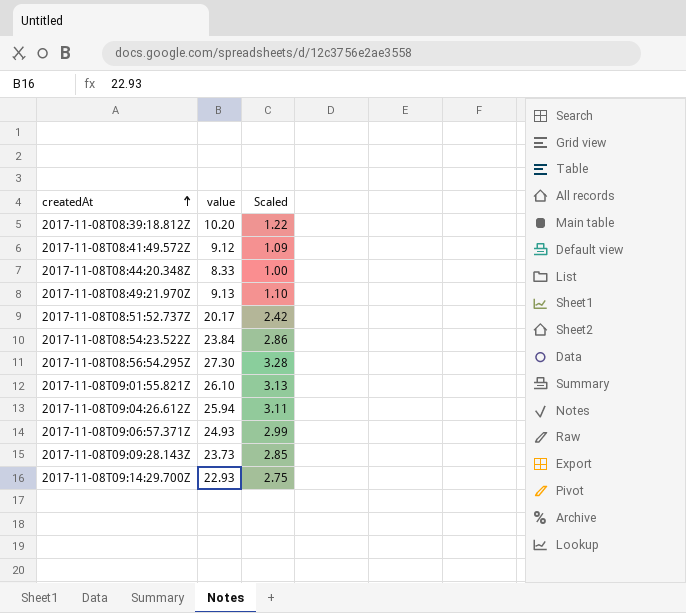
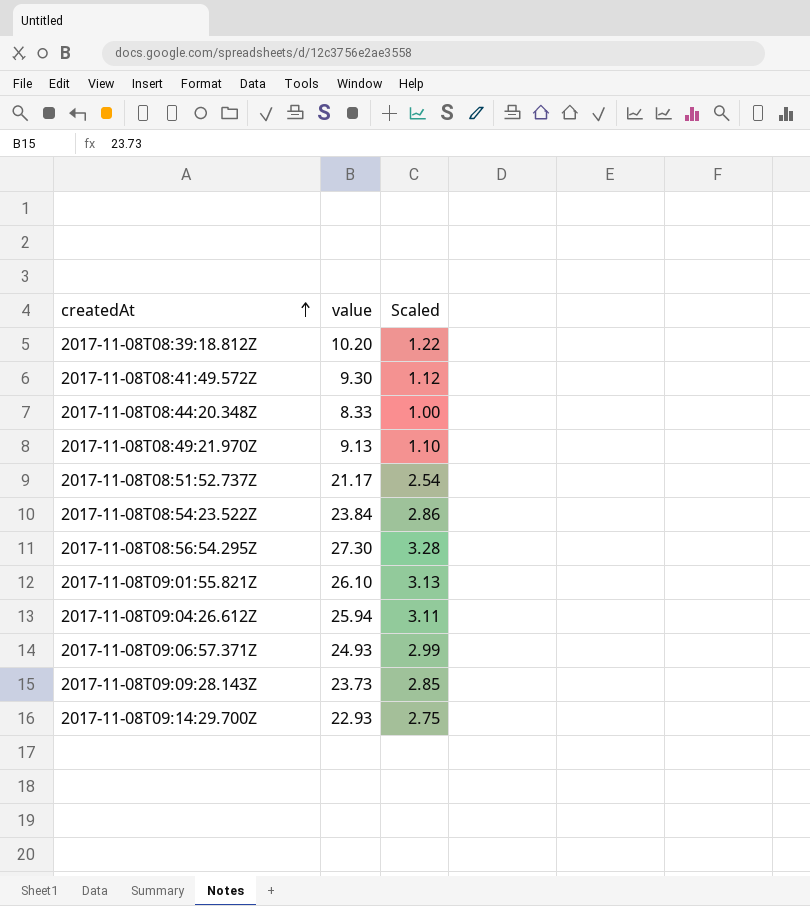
2017-11-08T08:41:49.572Z | value: 9.12 -> 9.30
2017-11-08T08:41:49.572Z | Scaled: 1.09 -> 1.12
2017-11-08T08:51:52.737Z | value: 20.17 -> 21.17
2017-11-08T08:51:52.737Z | Scaled: 2.42 -> 2.54

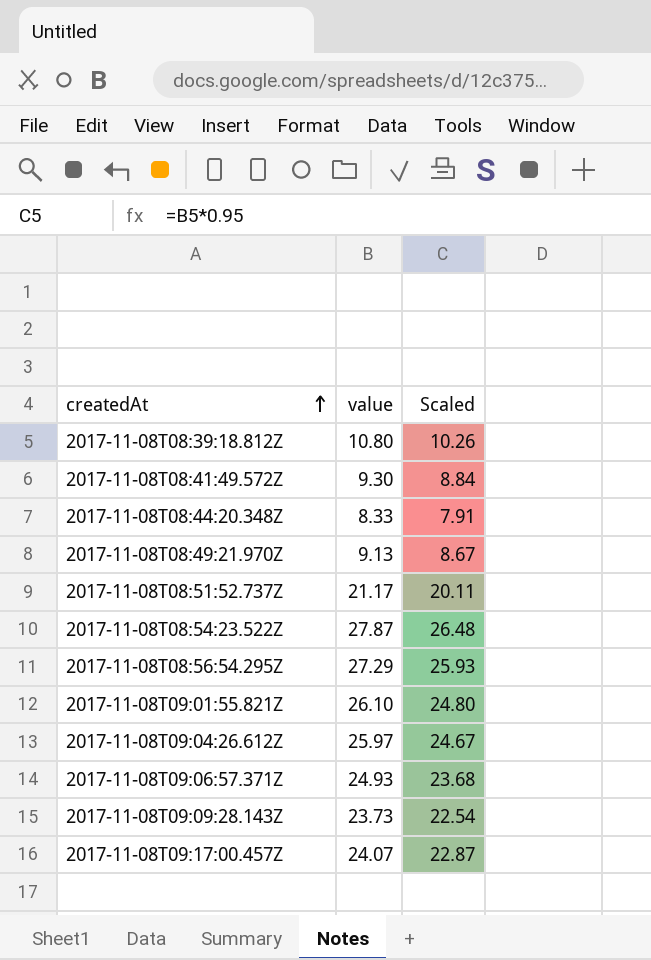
column Scaled | formula: [value] * 0.12 -> [value] * 0.95
row 2017-11-08T09:14:29.700Z: 22.93 | 2.75 -> none
2017-11-08T08:39:18.812Z | value: 10.20 -> 10.80
2017-11-08T08:54:23.522Z | value: 23.84 -> 27.87
2017-11-08T08:56:54.295Z | value: 27.30 -> 27.29
2017-11-08T09:04:26.612Z | value: 25.94 -> 25.97
row 2017-11-08T09:17:00.457Z: none -> 24.07 | 22.87

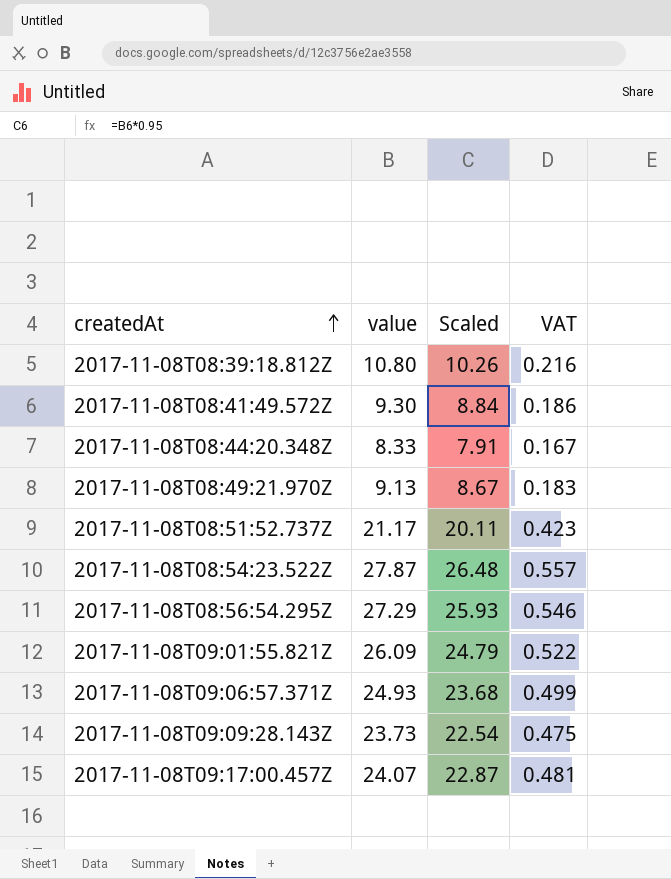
column VAT | formula: none -> [value] * 0.02
row 2017-11-08T09:04:26.612Z: 25.97 | 24.67 -> none
2017-11-08T09:01:55.821Z | value: 26.10 -> 26.09
2017-11-08T09:01:55.821Z | Scaled: 24.80 -> 24.79

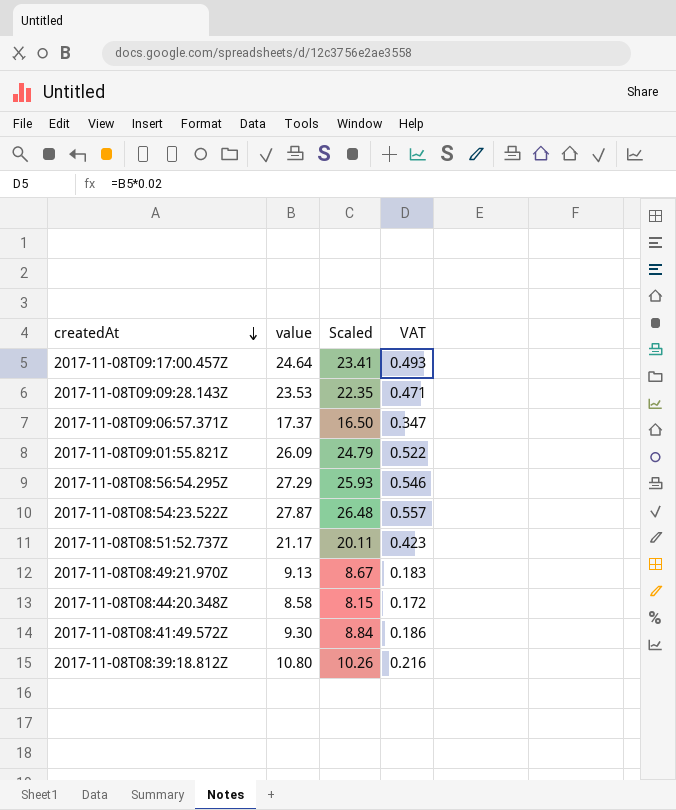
row order: createdAt ascending -> createdAt descending
2017-11-08T09:17:00.457Z | value: 24.07 -> 24.64
2017-11-08T09:17:00.457Z | Scaled: 22.87 -> 23.41
2017-11-08T09:17:00.457Z | VAT: 0.481 -> 0.493
2017-11-08T09:09:28.143Z | value: 23.73 -> 23.53
2017-11-08T09:09:28.143Z | Scaled: 22.54 -> 22.35
2017-11-08T09:09:28.143Z | VAT: 0.475 -> 0.471
2017-11-08T09:06:57.371Z | value: 24.93 -> 17.37
2017-11-08T09:06:57.371Z | Scaled: 23.68 -> 16.50
2017-11-08T09:06:57.371Z | VAT: 0.499 -> 0.347
2017-11-08T08:44:20.348Z | value: 8.33 -> 8.58
2017-11-08T08:44:20.348Z | Scaled: 7.91 -> 8.15
2017-11-08T08:44:20.348Z | VAT: 0.167 -> 0.172

